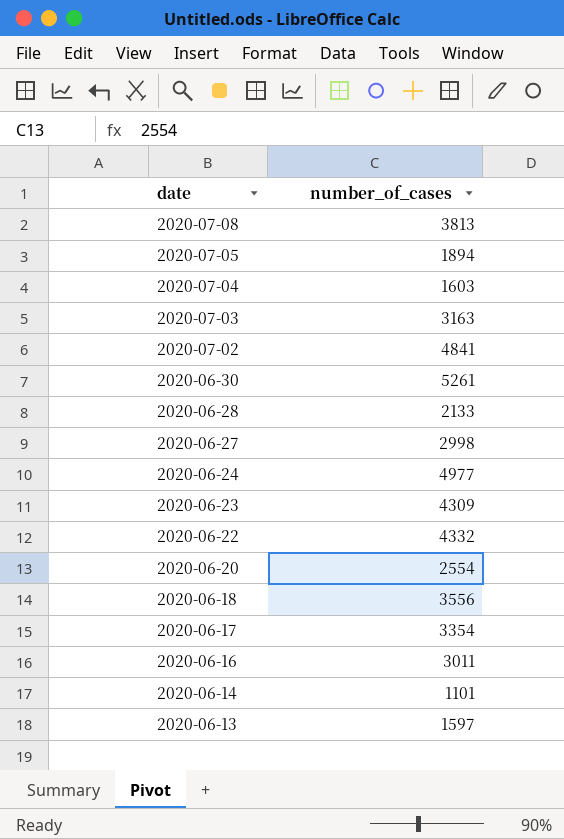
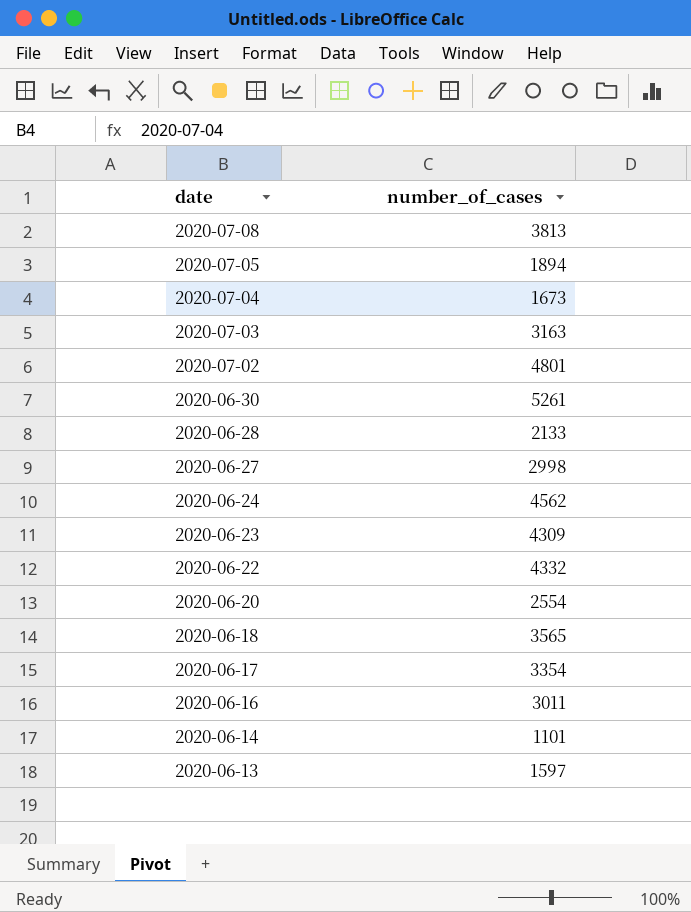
2020-07-04 | number_of_cases: 1603 -> 1673
2020-07-02 | number_of_cases: 4841 -> 4801
2020-06-24 | number_of_cases: 4977 -> 4562
2020-06-18 | number_of_cases: 3556 -> 3565

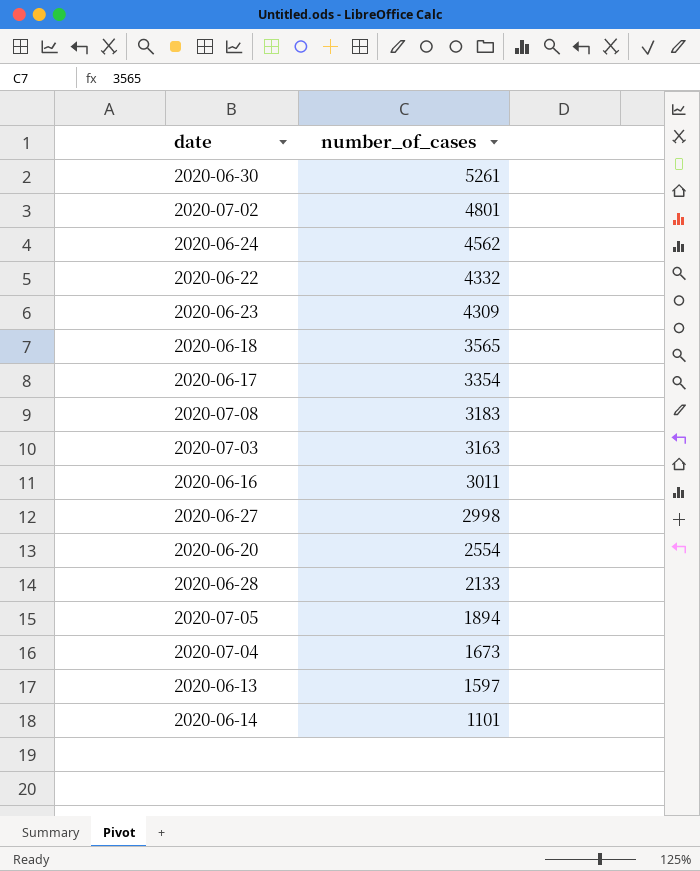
row order: date descending -> number_of_cases descending
2020-07-08 | number_of_cases: 3813 -> 3183

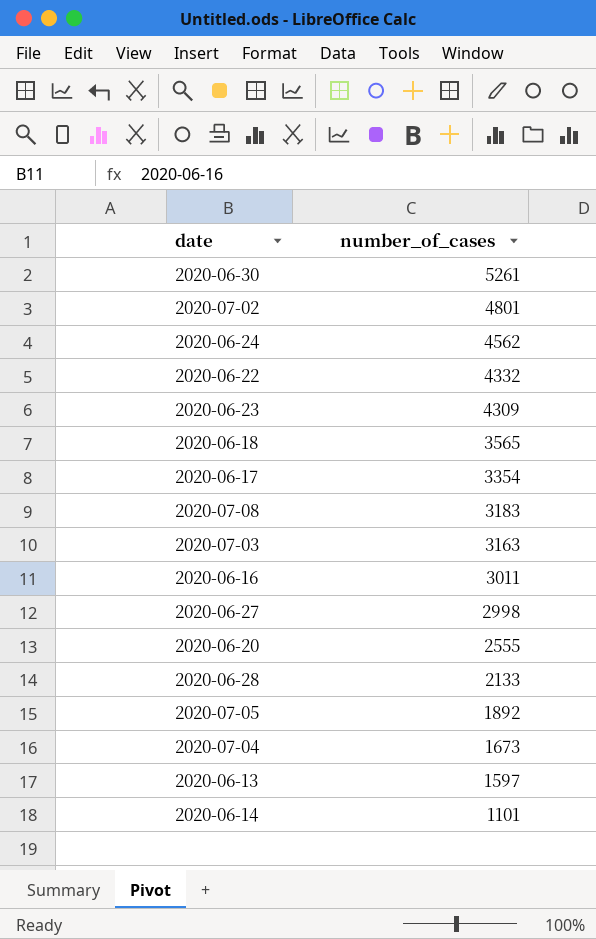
2020-06-20 | number_of_cases: 2554 -> 2555
2020-07-05 | number_of_cases: 1894 -> 1892

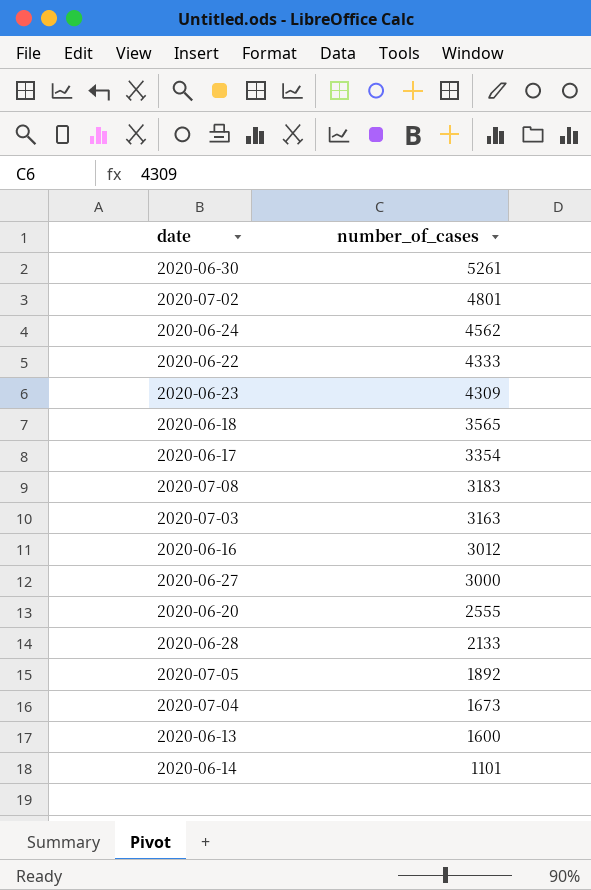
2020-06-22 | number_of_cases: 4332 -> 4333
2020-06-16 | number_of_cases: 3011 -> 3012
2020-06-27 | number_of_cases: 2998 -> 3000
2020-06-13 | number_of_cases: 1597 -> 1600

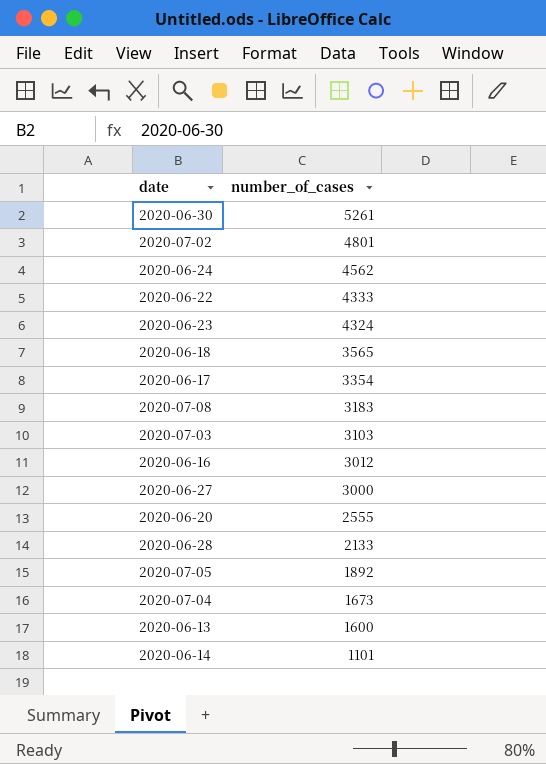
2020-06-23 | number_of_cases: 4309 -> 4324
2020-07-03 | number_of_cases: 3163 -> 3103

